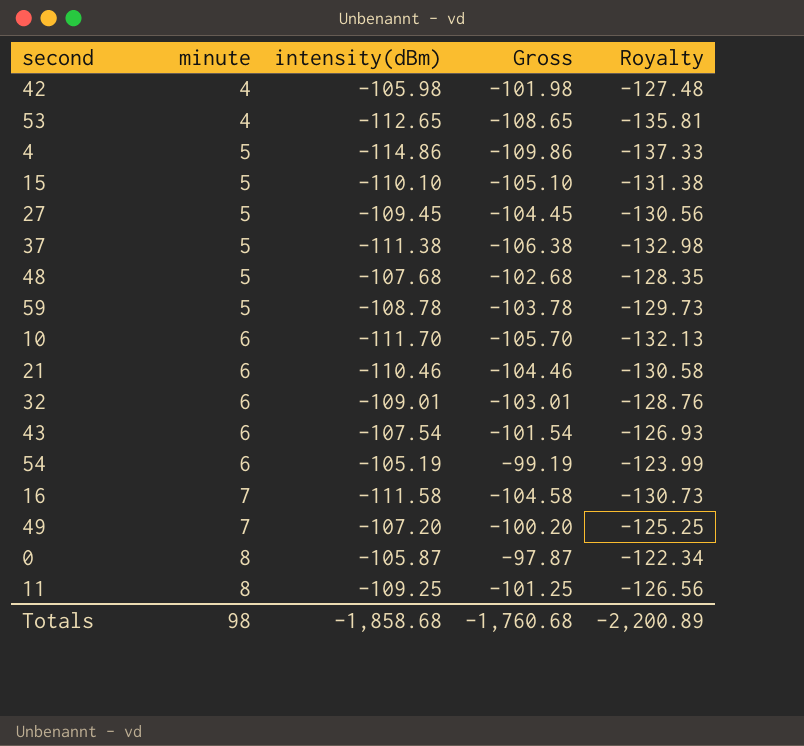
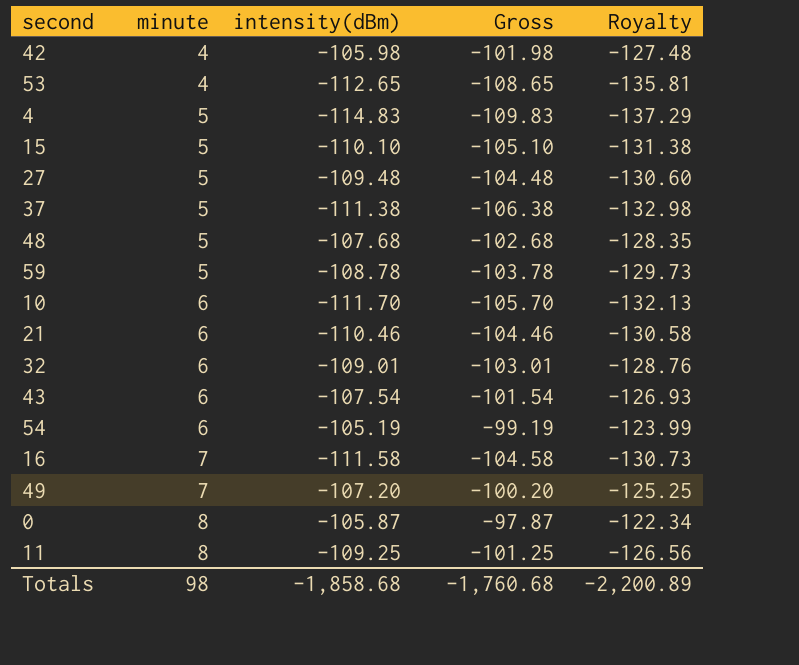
4 | intensity(dBm): -114.86 -> -114.83
4 | Gross: -109.86 -> -109.83
4 | Royalty: -137.33 -> -137.29
27 | intensity(dBm): -109.45 -> -109.48
27 | Gross: -104.45 -> -104.48
27 | Royalty: -130.56 -> -130.60

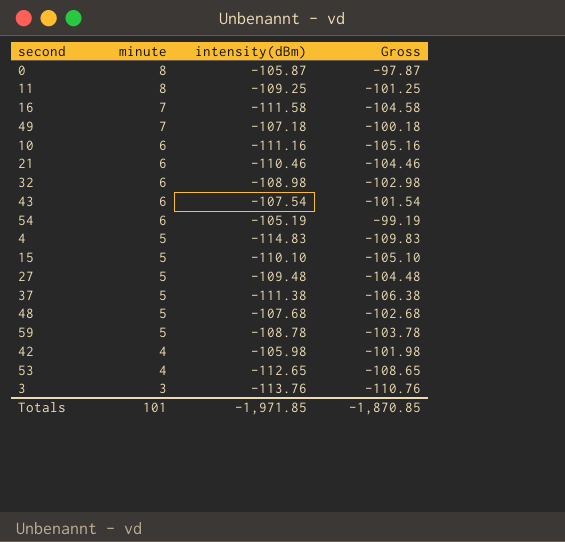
row order: minute ascending -> minute descending
column Royalty | formula: [Gross] * 1.25 -> none
49 | intensity(dBm): -107.20 -> -107.18
49 | Gross: -100.20 -> -100.18
10 | intensity(dBm): -111.70 -> -111.16
10 | Gross: -105.70 -> -105.16
32 | intensity(dBm): -109.01 -> -108.98
32 | Gross: -103.01 -> -102.98
row 3: none -> 3 | -113.76 | -110.76
Totals | minute: 98 -> 101
Totals | intensity(dBm): -1,858.68 -> -1,971.85
Totals | Gross: -1,760.68 -> -1,870.85

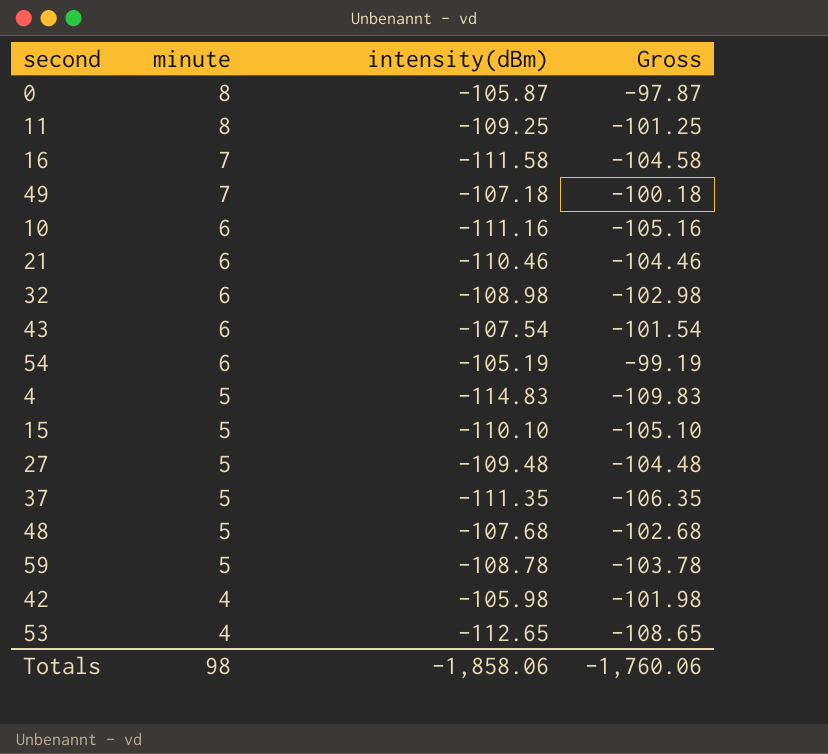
row 3: 3 | -113.76 | -110.76 -> none
37 | intensity(dBm): -111.38 -> -111.35
37 | Gross: -106.38 -> -106.35
Totals | minute: 101 -> 98
Totals | intensity(dBm): -1,971.85 -> -1,858.06
Totals | Gross: -1,870.85 -> -1,760.06

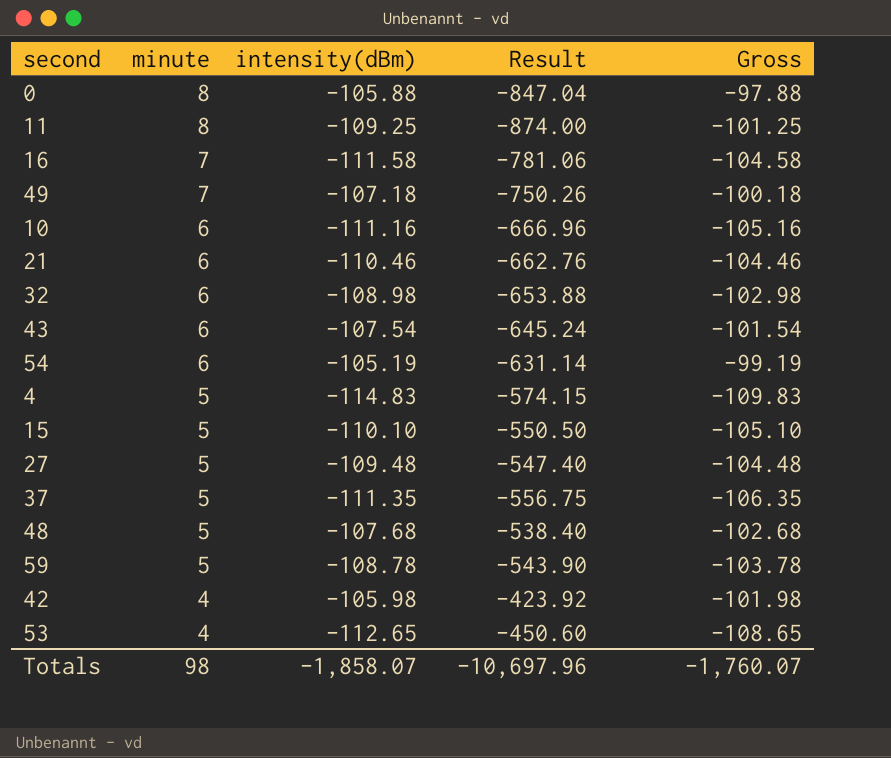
column Result | formula: none -> [minute] * [intensity(dBm)]
0 | intensity(dBm): -105.87 -> -105.88
0 | Gross: -97.87 -> -97.88
Totals | intensity(dBm): -1,858.06 -> -1,858.07
Totals | Gross: -1,760.06 -> -1,760.07

